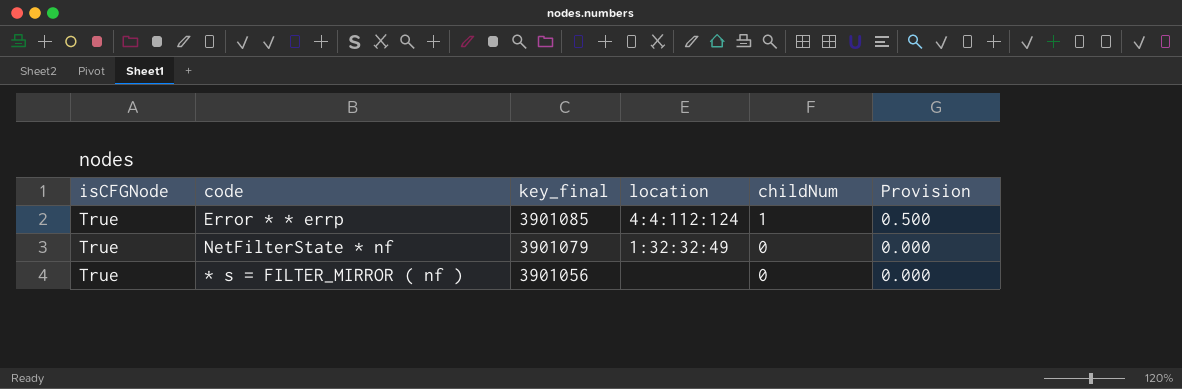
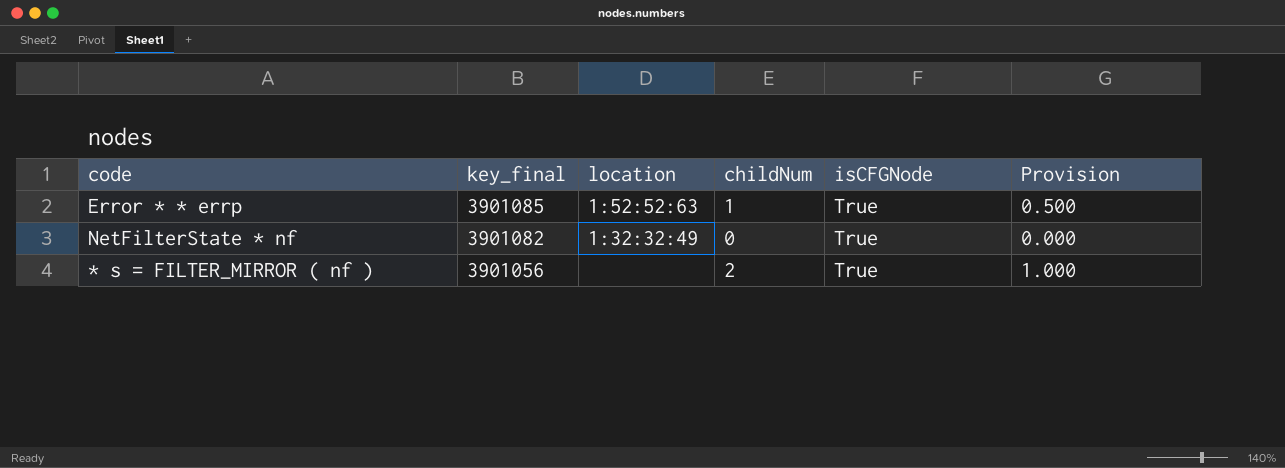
column isCFGNode | position: 1 -> 5
Error * * errp | location: 4:4:112:124 -> 1:52:52:63
NetFilterState * nf | key_final: 3901079 -> 3901082
* s = FILTER_MIRROR ( nf ) | childNum: 0 -> 2
* s = FILTER_MIRROR ( nf ) | Provision: 0.000 -> 1.000

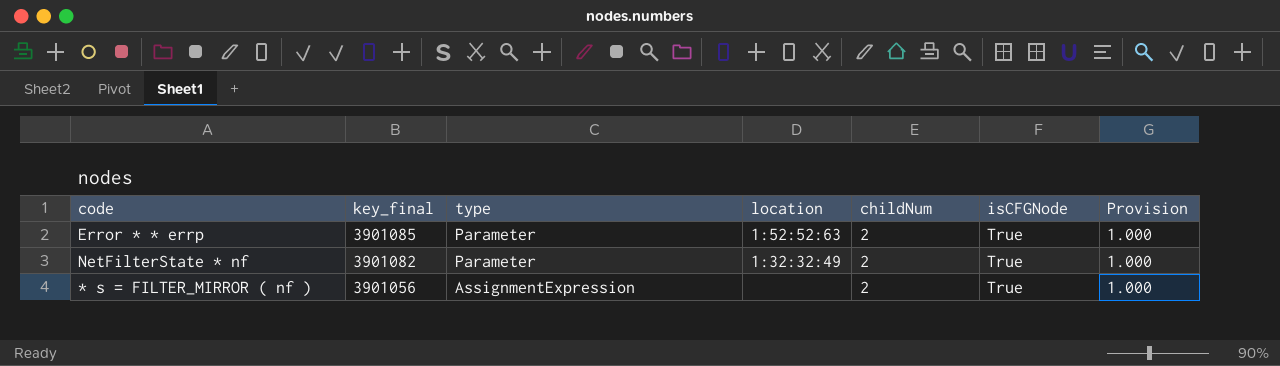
column type | position: none -> 3
Error * * errp | childNum: 1 -> 2
Error * * errp | Provision: 0.500 -> 1.000
NetFilterState * nf | childNum: 0 -> 2
NetFilterState * nf | Provision: 0.000 -> 1.000

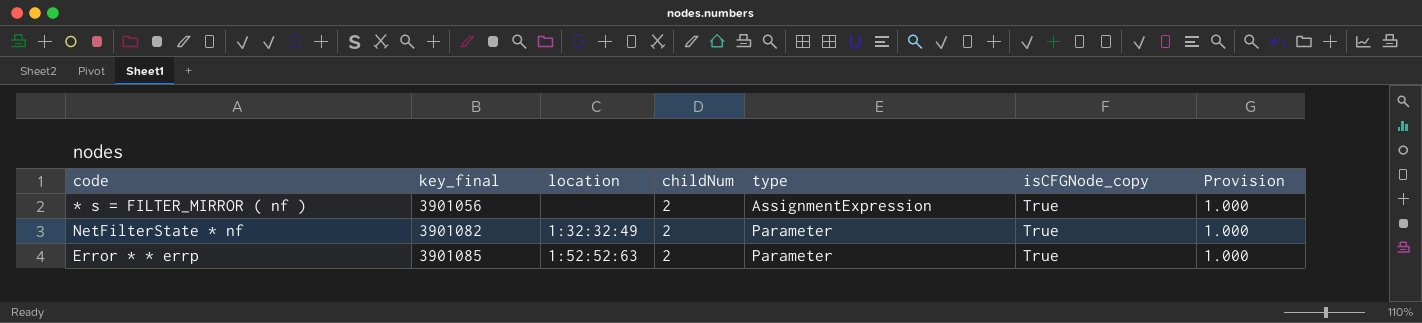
row order: key_final descending -> key_final ascending
column type | position: 3 -> 5
column name: isCFGNode -> isCFGNode_copy

